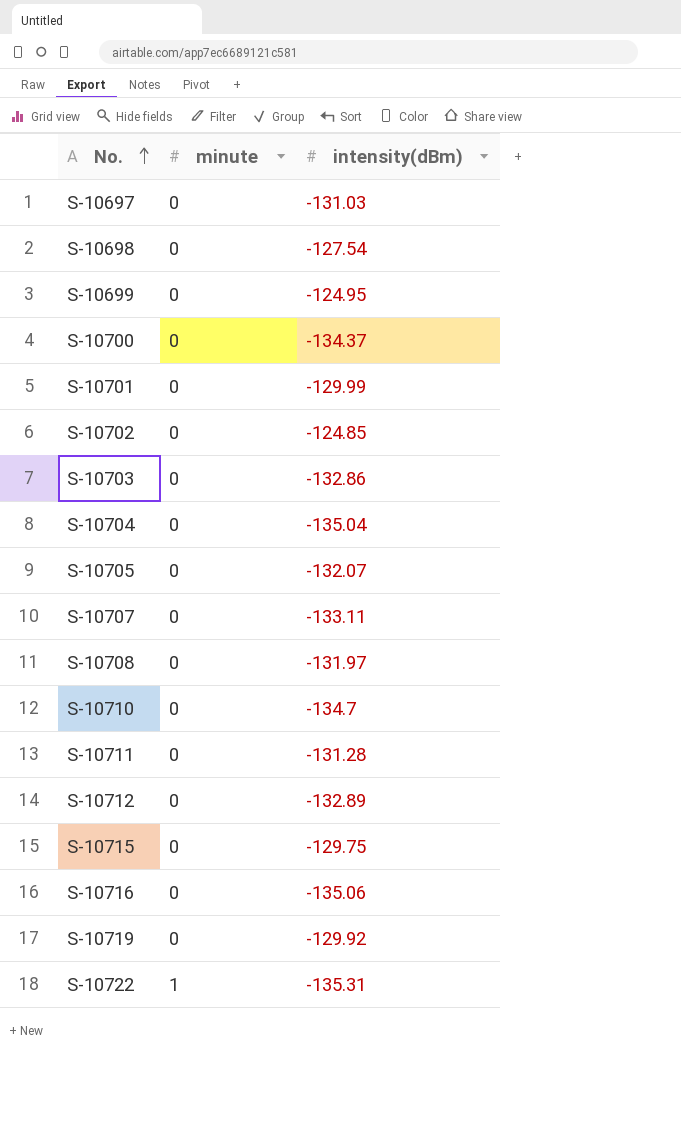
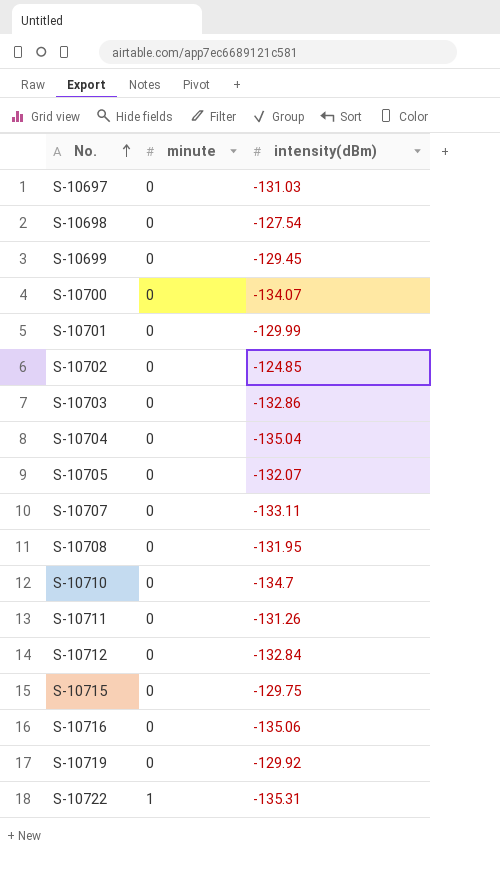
S-10699 | intensity(dBm): -124.95 -> -129.45
S-10700 | intensity(dBm): -134.37 -> -134.07
S-10708 | intensity(dBm): -131.97 -> -131.95
S-10711 | intensity(dBm): -131.28 -> -131.26
S-10712 | intensity(dBm): -132.89 -> -132.84

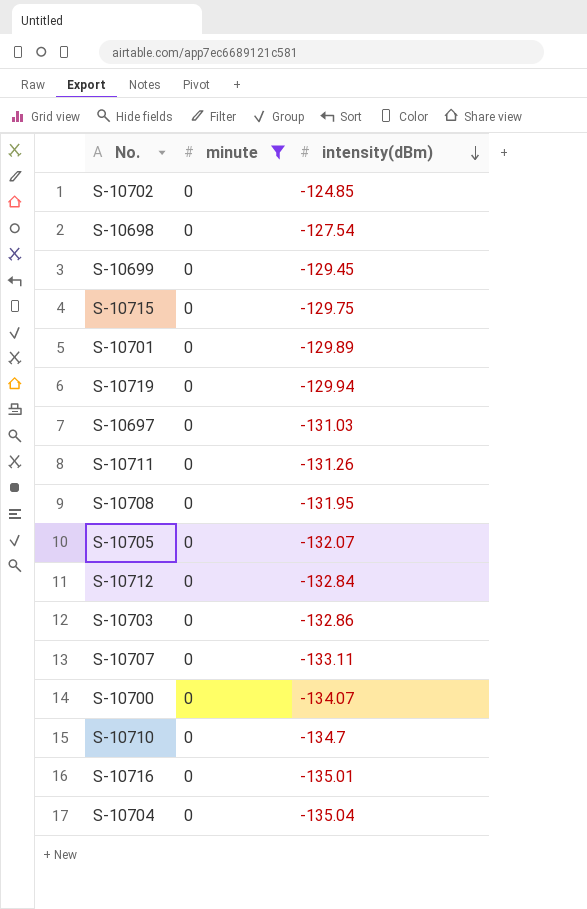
filter: none -> minute = 0
row order: No. ascending -> intensity(dBm) descending
S-10701 | intensity(dBm): -129.99 -> -129.89
S-10719 | intensity(dBm): -129.92 -> -129.94
S-10716 | intensity(dBm): -135.06 -> -135.01

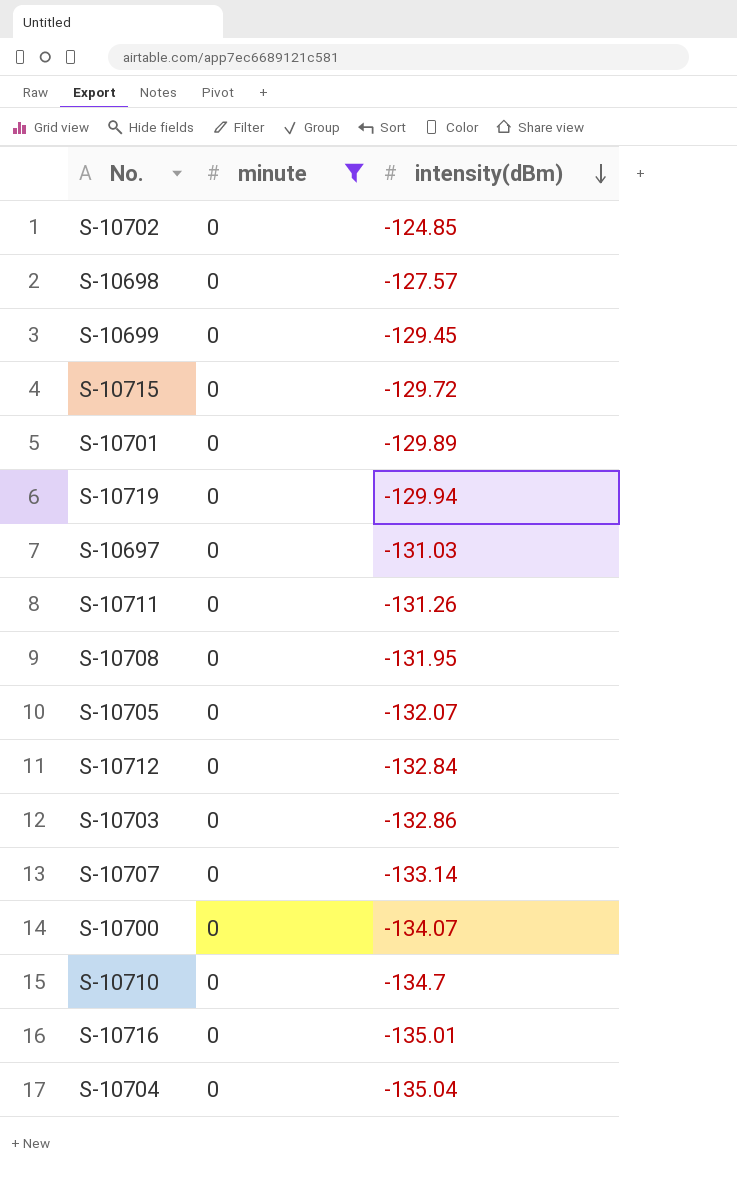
S-10698 | intensity(dBm): -127.54 -> -127.57
S-10715 | intensity(dBm): -129.75 -> -129.72
S-10707 | intensity(dBm): -133.11 -> -133.14

